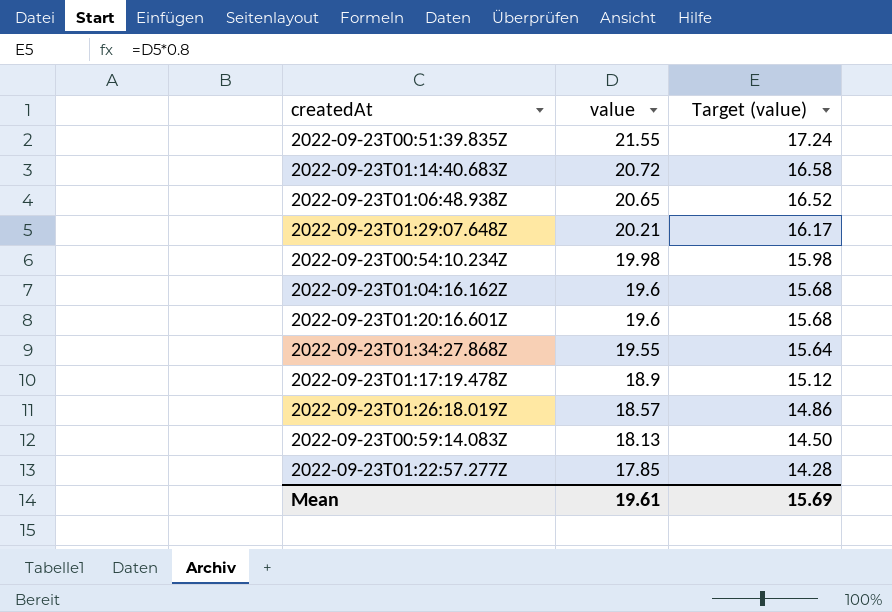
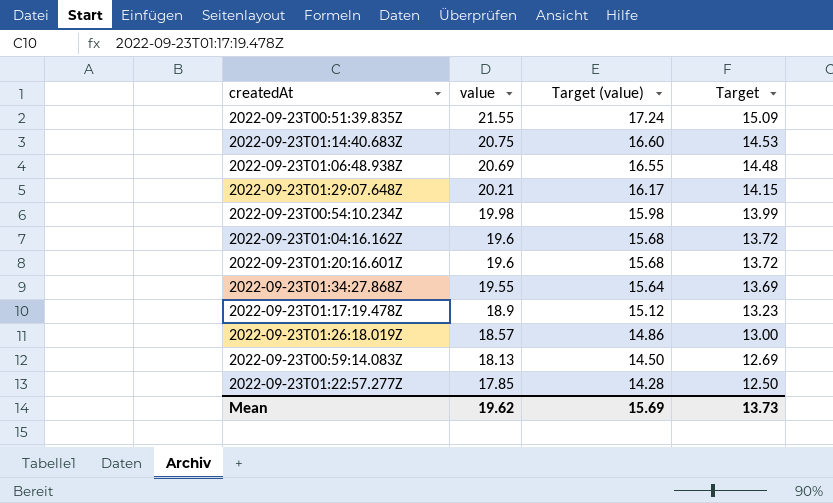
column Target | formula: none -> [value] * 0.7
2022-09-23T01:14:40.683Z | value: 20.72 -> 20.75
2022-09-23T01:14:40.683Z | Target (value): 16.58 -> 16.60
2022-09-23T01:06:48.938Z | value: 20.65 -> 20.69
2022-09-23T01:06:48.938Z | Target (value): 16.52 -> 16.55
Mean | value: 19.61 -> 19.62

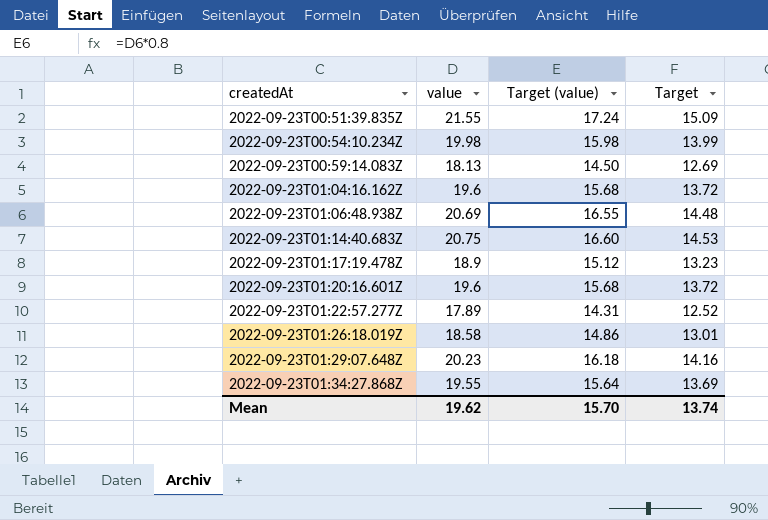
row order: value descending -> createdAt ascending
2022-09-23T01:22:57.277Z | value: 17.85 -> 17.89
2022-09-23T01:22:57.277Z | Target (value): 14.28 -> 14.31
2022-09-23T01:22:57.277Z | Target: 12.50 -> 12.52
2022-09-23T01:26:18.019Z | value: 18.57 -> 18.58
2022-09-23T01:26:18.019Z | Target: 13.00 -> 13.01
2022-09-23T01:29:07.648Z | value: 20.21 -> 20.23
2022-09-23T01:29:07.648Z | Target (value): 16.17 -> 16.18
2022-09-23T01:29:07.648Z | Target: 14.15 -> 14.16
Mean | Target (value): 15.69 -> 15.70
Mean | Target: 13.73 -> 13.74

